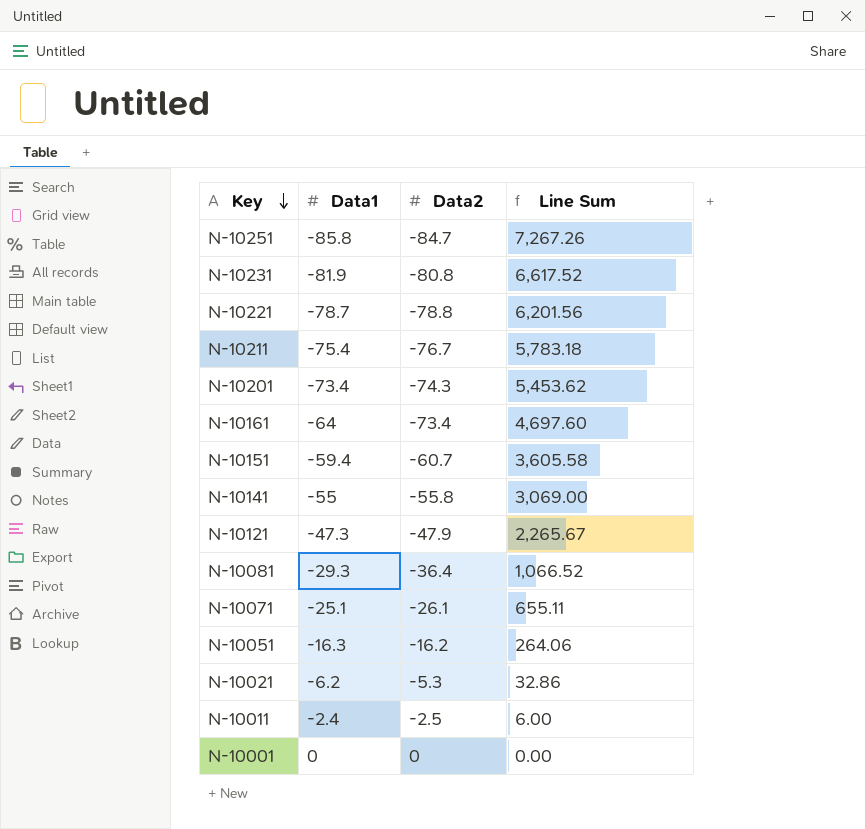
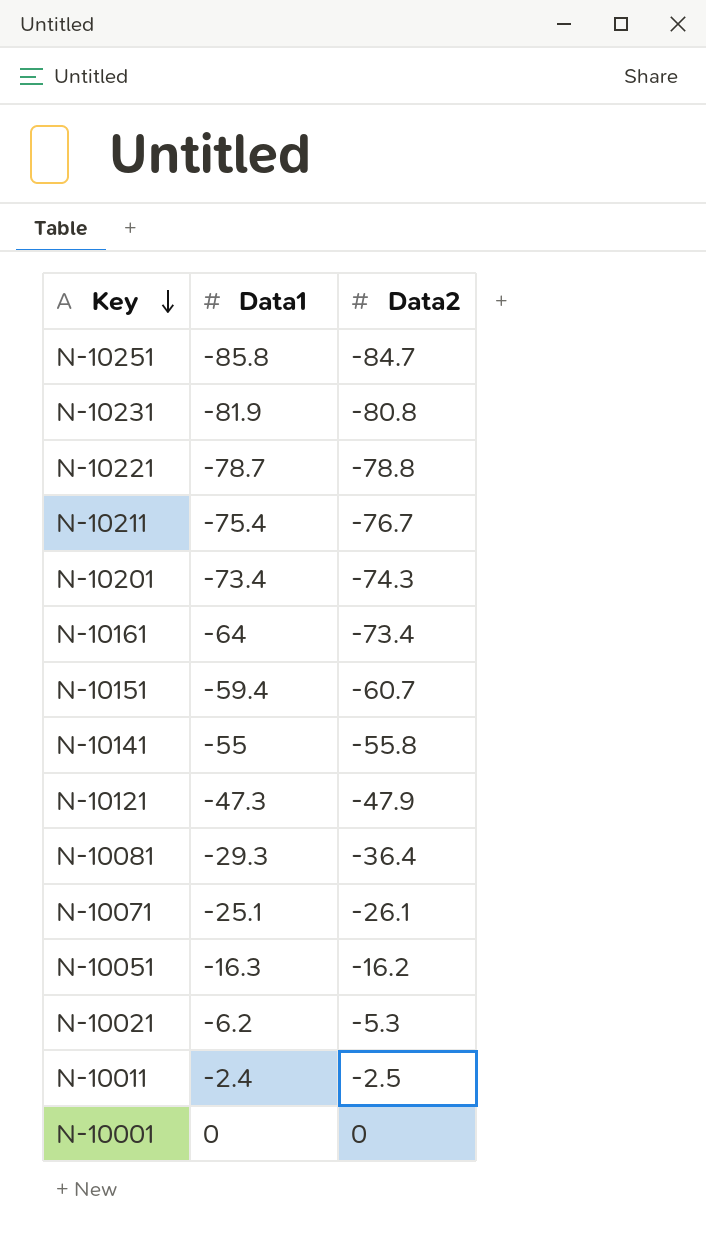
column Line Sum | formula: [Data1] * [Data2] -> none

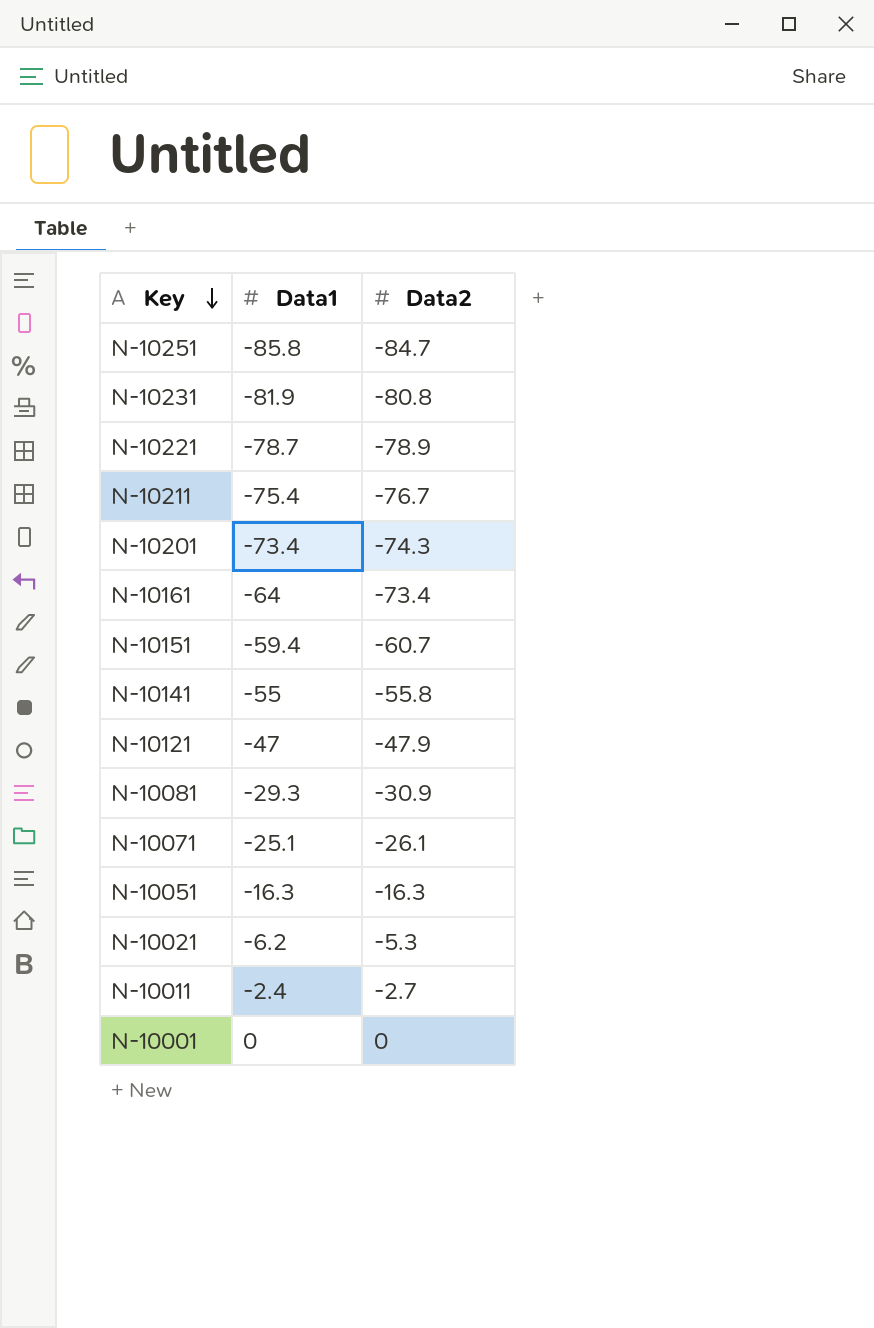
N-10221 | Data2: -78.8 -> -78.9
N-10121 | Data1: -47.3 -> -47
N-10081 | Data2: -36.4 -> -30.9
N-10051 | Data2: -16.2 -> -16.3
N-10011 | Data2: -2.5 -> -2.7

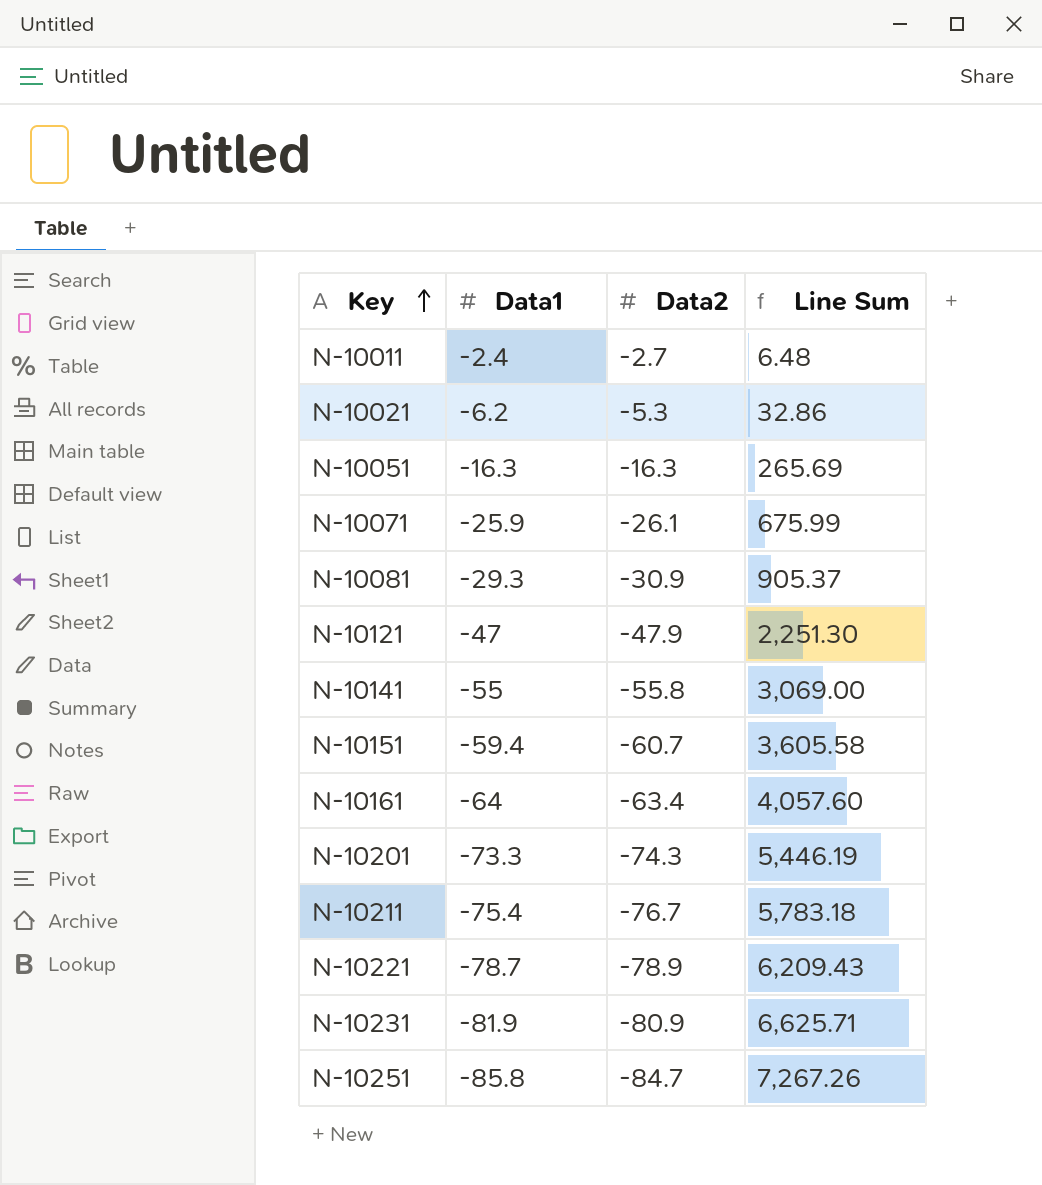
row order: Key descending -> Key ascending
column Line Sum | formula: none -> [Data1] * [Data2]
row N-10001: 0 | 0 -> none
N-10071 | Data1: -25.1 -> -25.9
N-10161 | Data2: -73.4 -> -63.4
N-10201 | Data1: -73.4 -> -73.3
N-10231 | Data2: -80.8 -> -80.9

